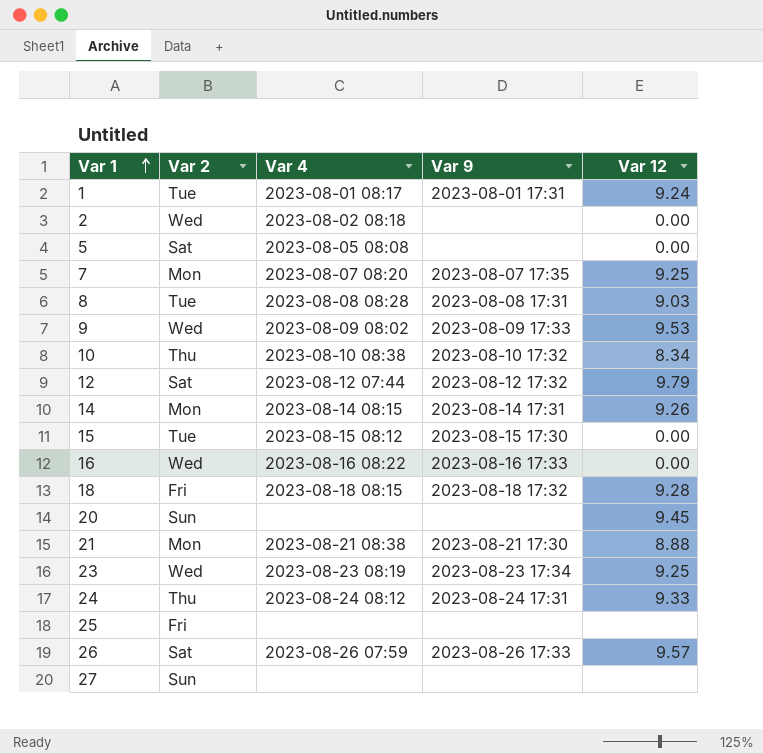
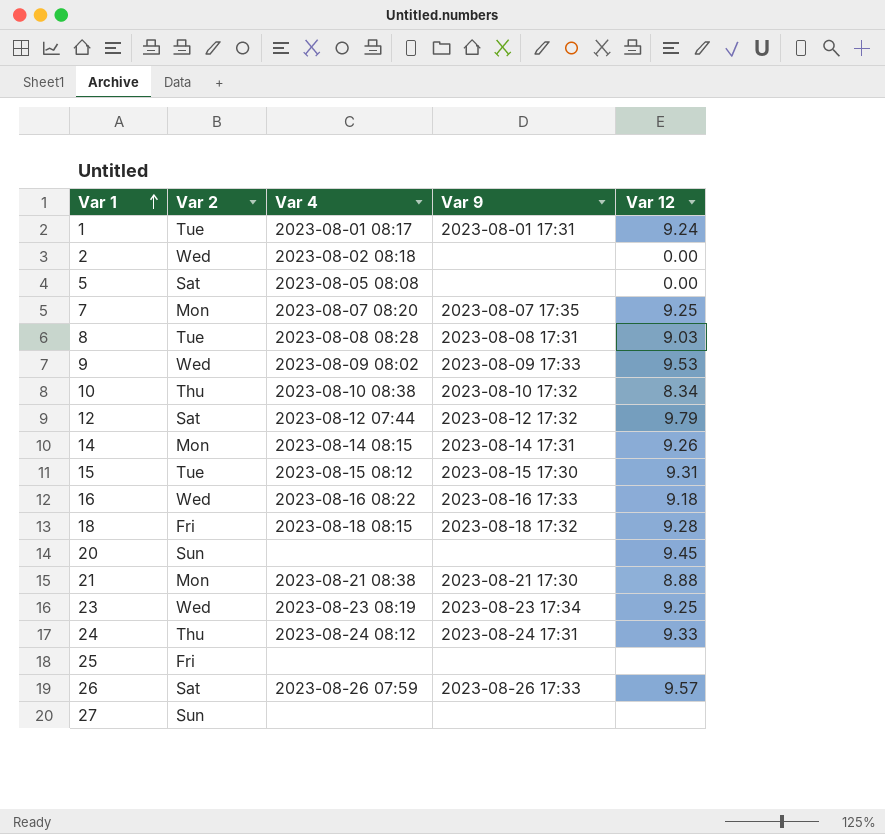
15 | Var 12: 0.00 -> 9.31
16 | Var 12: 0.00 -> 9.18

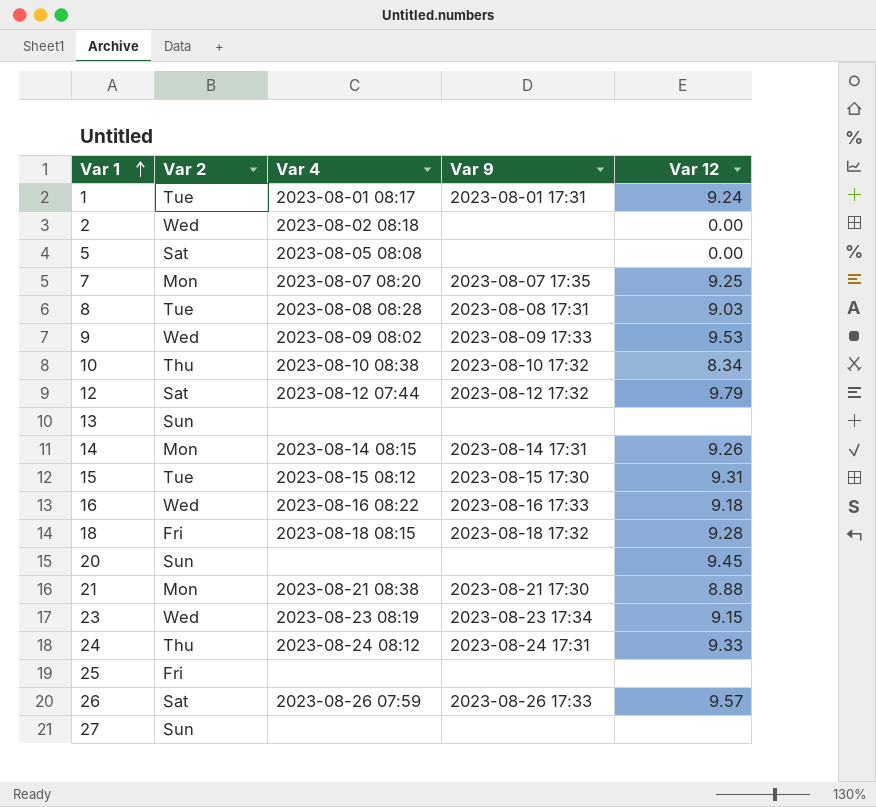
row 13: none -> Sun | none | none | none
23 | Var 12: 9.25 -> 9.15

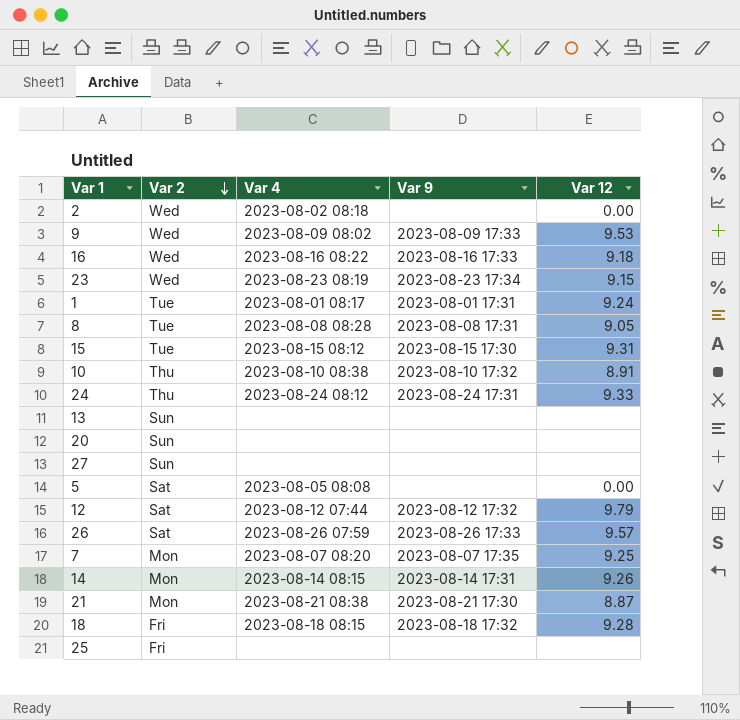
row order: Var 1 ascending -> Var 2 descending
8 | Var 12: 9.03 -> 9.05
10 | Var 12: 8.34 -> 8.91
20 | Var 12: 9.45 -> none
21 | Var 12: 8.88 -> 8.87

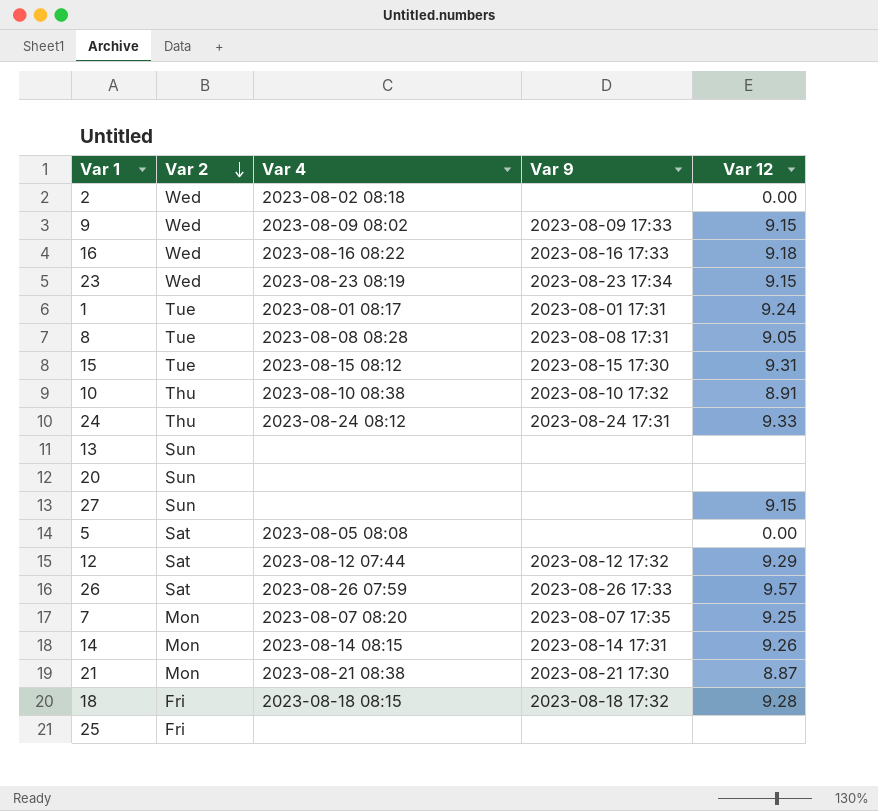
9 | Var 12: 9.53 -> 9.15
27 | Var 12: none -> 9.15
12 | Var 12: 9.79 -> 9.29

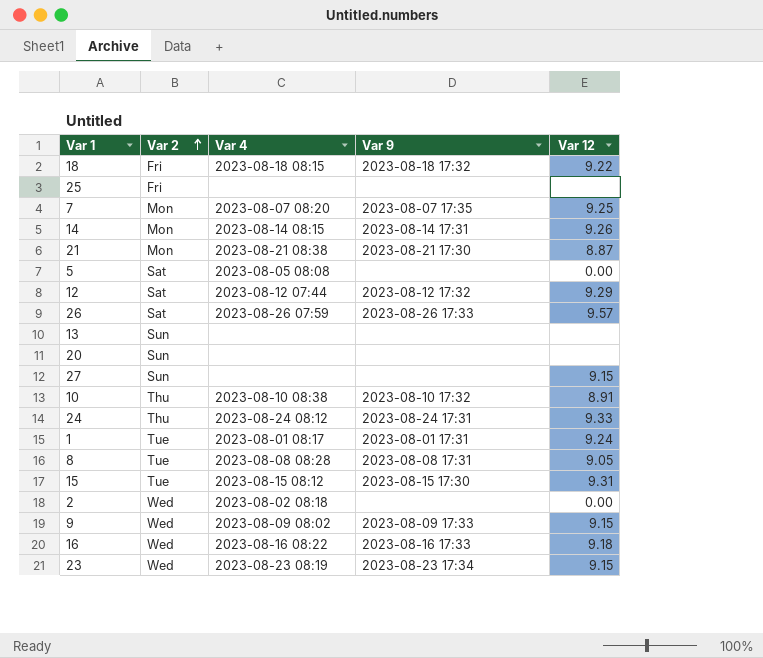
row order: Var 2 descending -> Var 2 ascending
18 | Var 12: 9.28 -> 9.22

